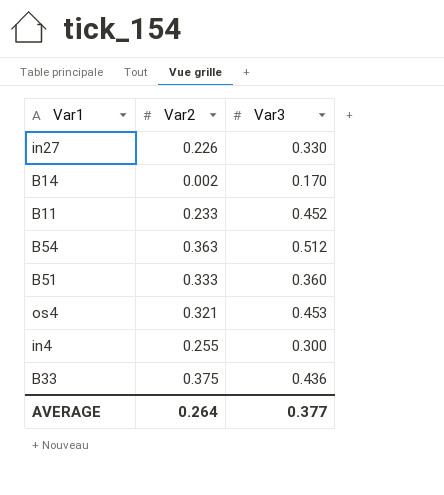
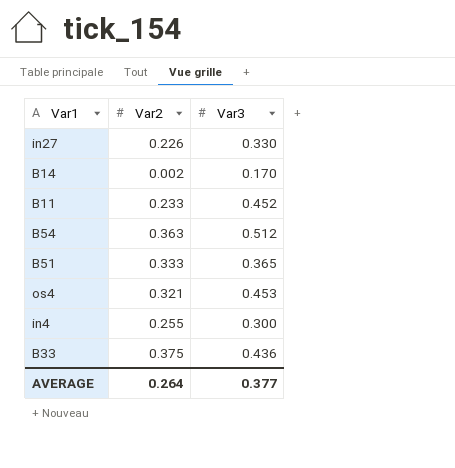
B51 | Var3: 0.360 -> 0.365

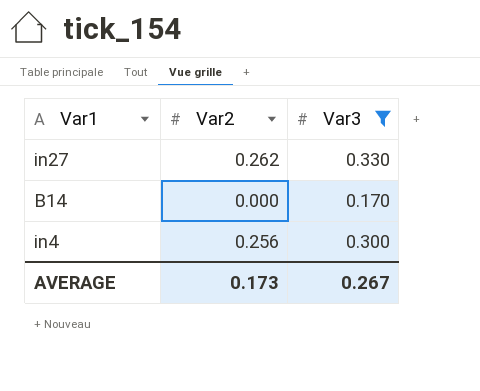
filter: none -> Var3 <= 0.330
in27 | Var2: 0.226 -> 0.262
B14 | Var2: 0.002 -> 0.000
in4 | Var2: 0.255 -> 0.256
AVERAGE | Var2: 0.264 -> 0.173
AVERAGE | Var3: 0.377 -> 0.267

